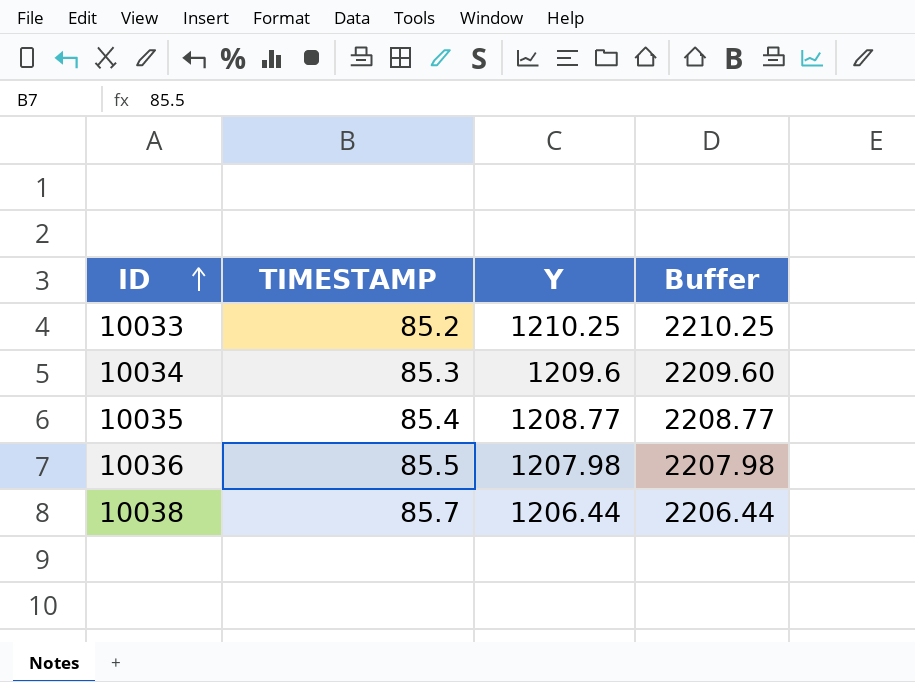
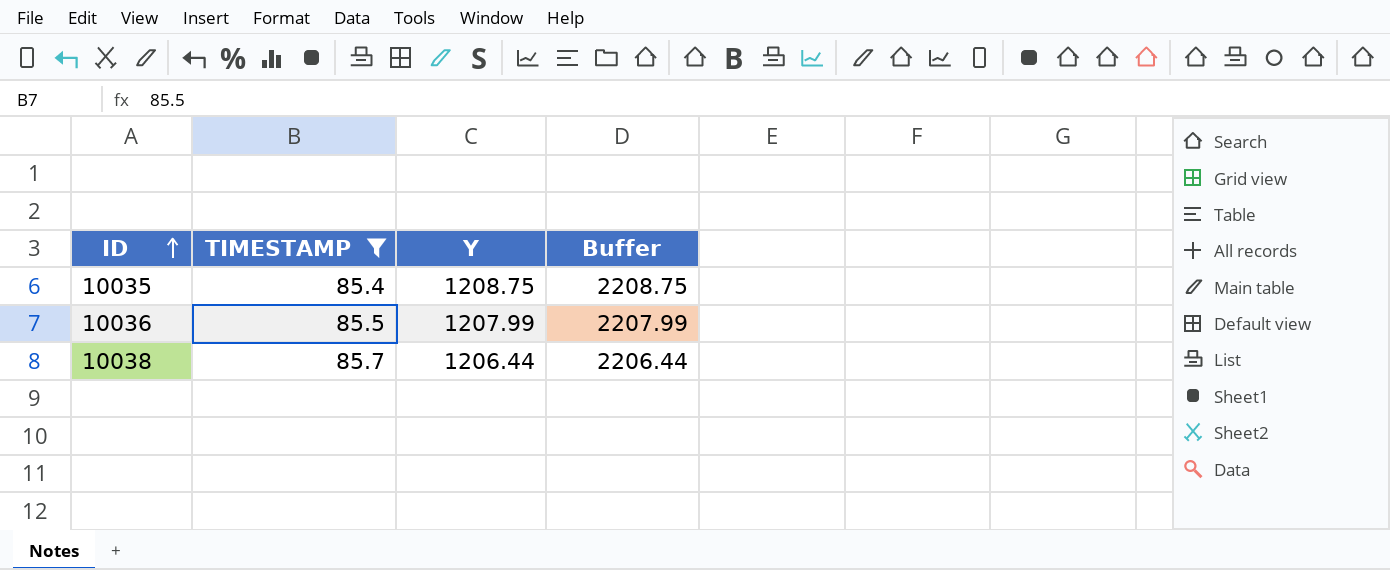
filter: none -> TIMESTAMP >= 85.4
10035 | Y: 1208.77 -> 1208.75
10035 | Buffer: 2208.77 -> 2208.75
10036 | Y: 1207.98 -> 1207.99
10036 | Buffer: 2207.98 -> 2207.99

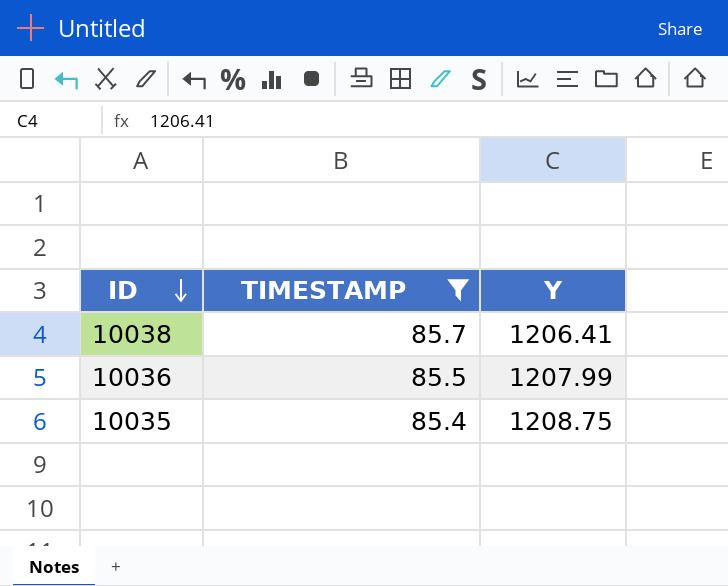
row order: ID ascending -> ID descending
column Buffer | formula: [Y] + 1000 -> none
10038 | Y: 1206.44 -> 1206.41

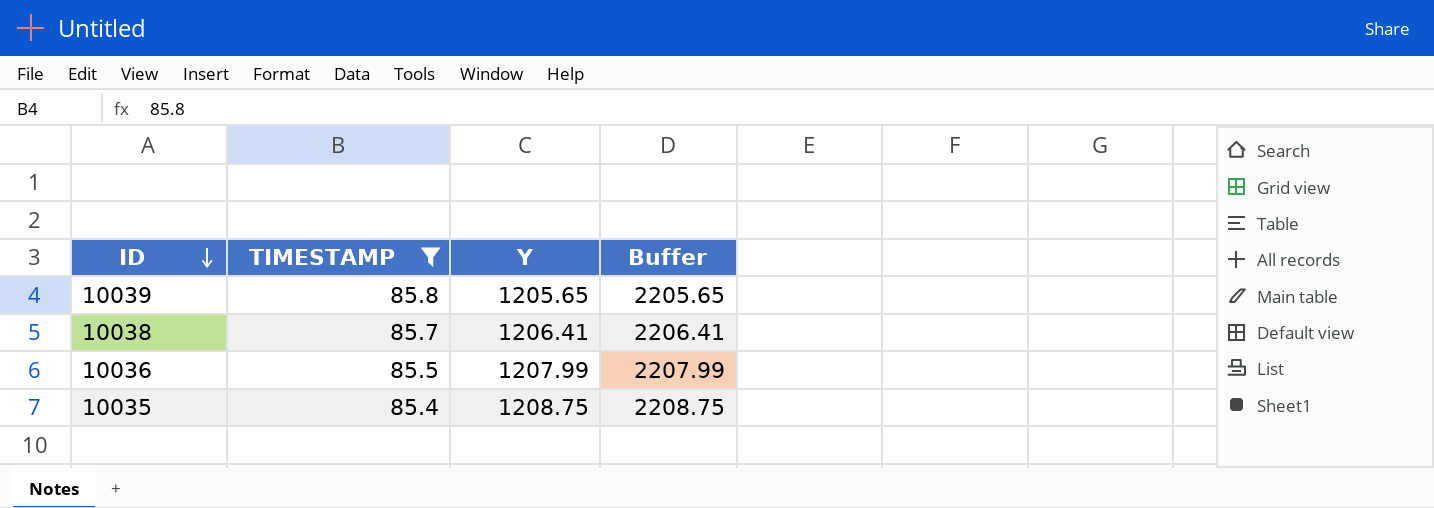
column Buffer | formula: none -> [Y] + 1000
row 10039: none -> 85.8 | 1205.65 | 2205.65

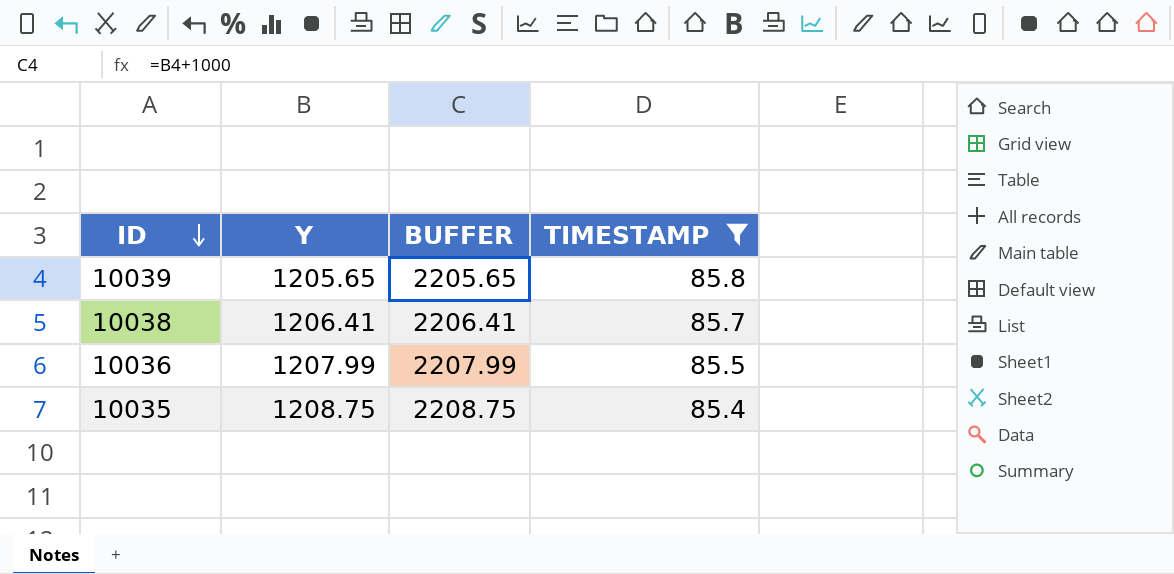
column name: Buffer -> BUFFER
column TIMESTAMP | position: 2 -> 4

